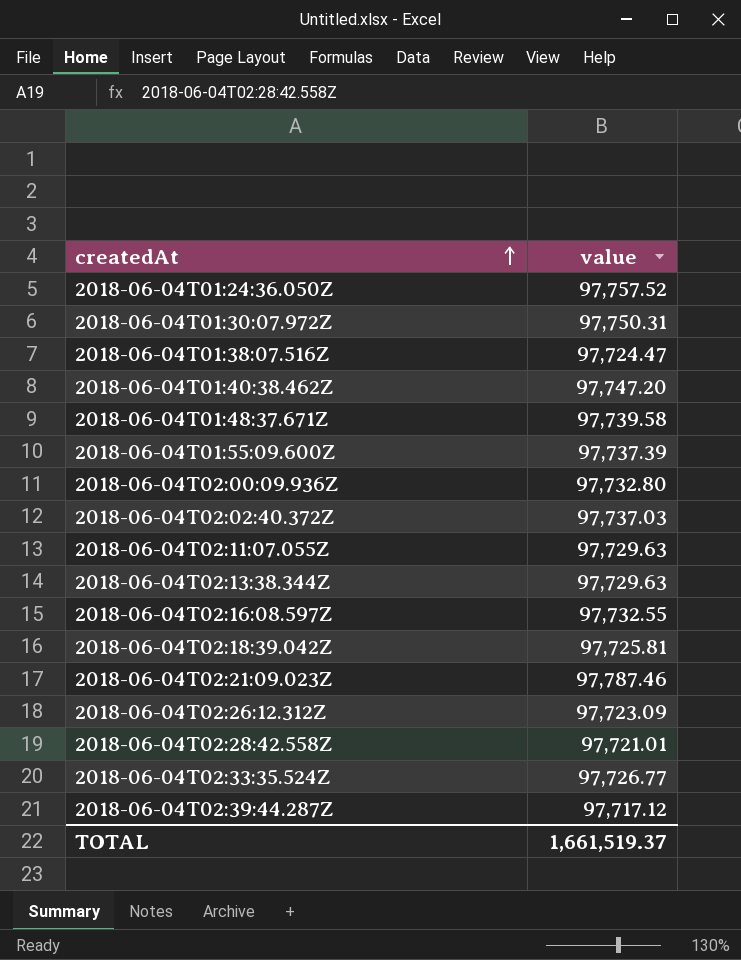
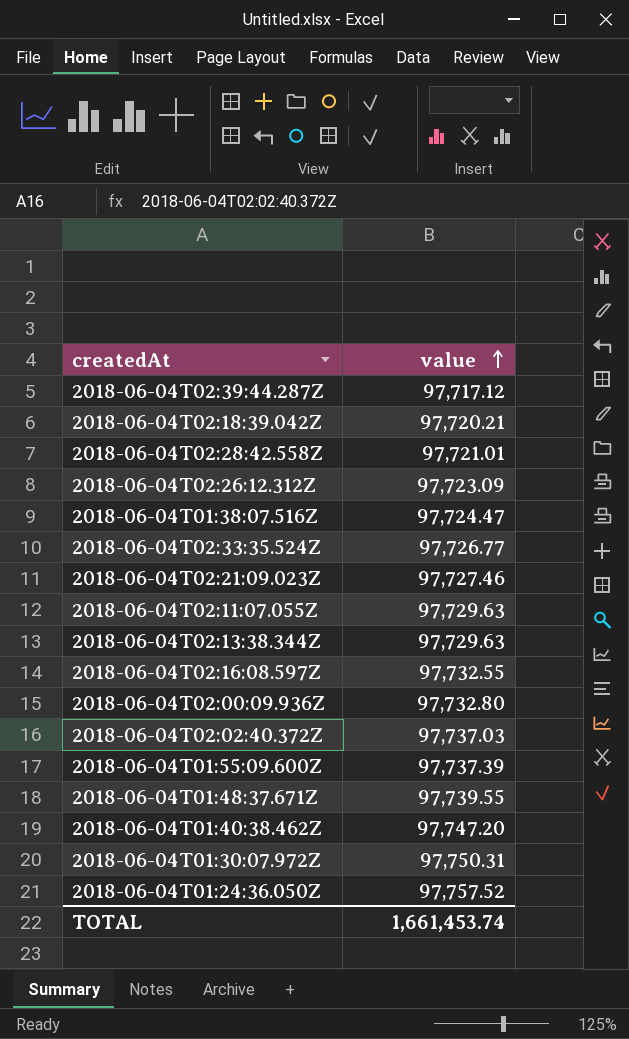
row order: createdAt ascending -> value ascending
2018-06-04T02:18:39.042Z | value: 97,725.81 -> 97,720.21
2018-06-04T02:21:09.023Z | value: 97,787.46 -> 97,727.46
2018-06-04T01:48:37.671Z | value: 97,739.58 -> 97,739.55
TOTAL | value: 1,661,519.37 -> 1,661,453.74

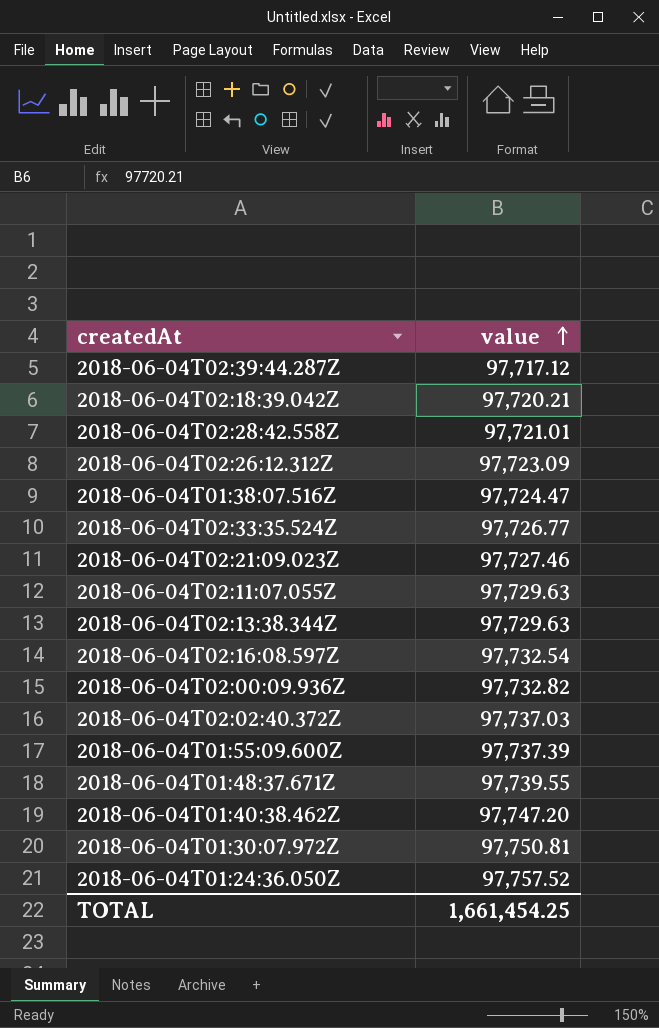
2018-06-04T02:16:08.597Z | value: 97,732.55 -> 97,732.54
2018-06-04T02:00:09.936Z | value: 97,732.80 -> 97,732.82
2018-06-04T01:30:07.972Z | value: 97,750.31 -> 97,750.81
TOTAL | value: 1,661,453.74 -> 1,661,454.25

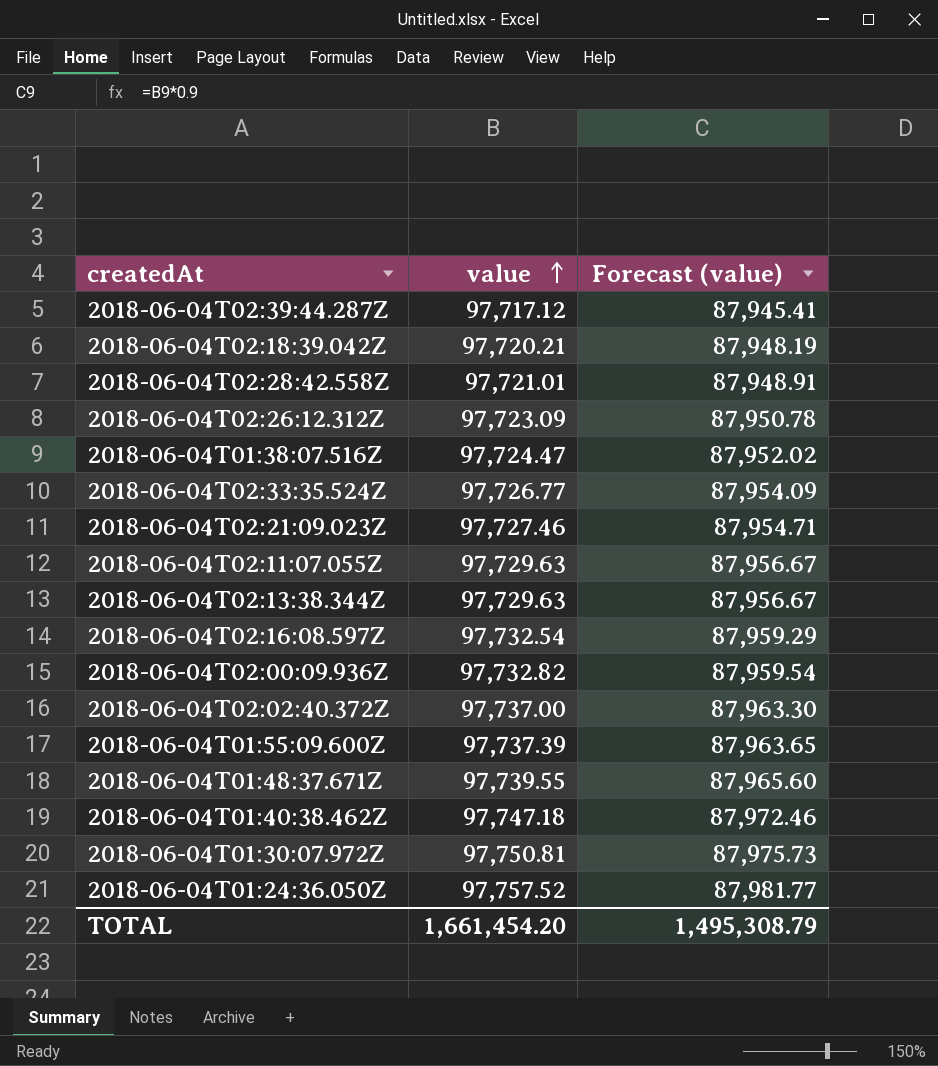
column Forecast (value) | formula: none -> [value] * 0.9
2018-06-04T02:02:40.372Z | value: 97,737.03 -> 97,737.00
2018-06-04T01:40:38.462Z | value: 97,747.20 -> 97,747.18
TOTAL | value: 1,661,454.25 -> 1,661,454.20

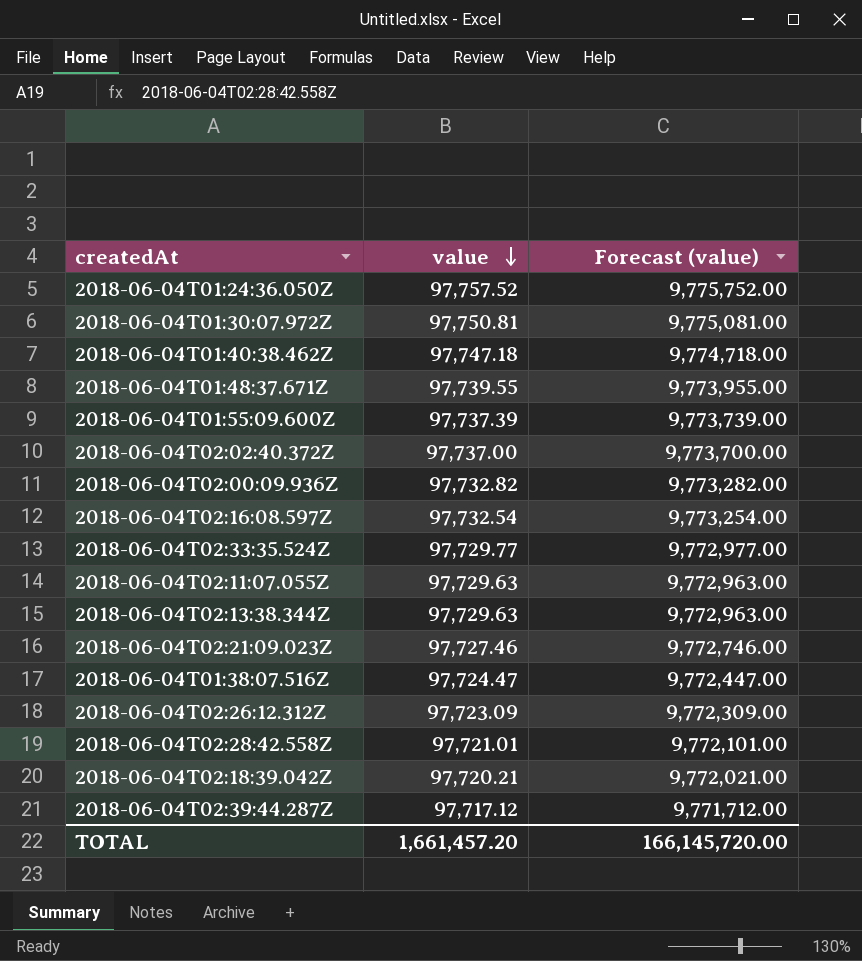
row order: value ascending -> value descending
column Forecast (value) | formula: [value] * 0.9 -> [value] * 100
2018-06-04T02:33:35.524Z | value: 97,726.77 -> 97,729.77
TOTAL | value: 1,661,454.20 -> 1,661,457.20
TOTAL | Forecast (value): 1,495,308.79 -> 166,145,720.00

